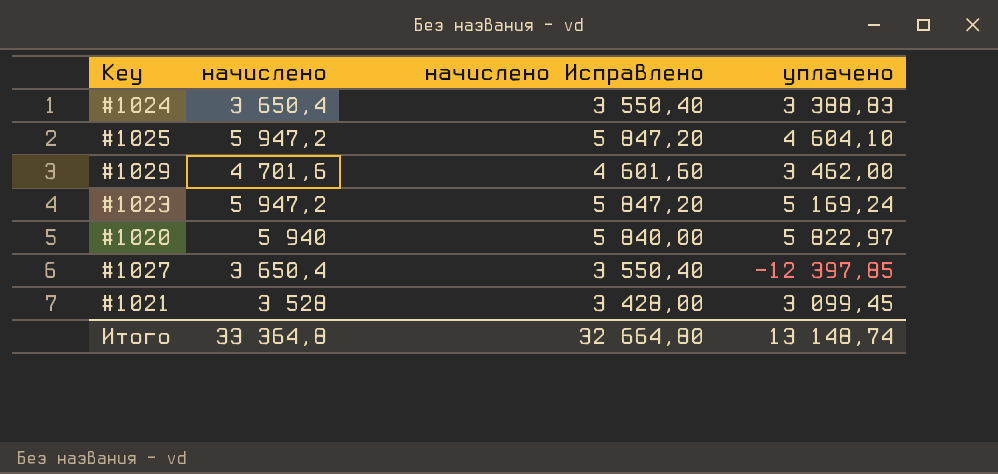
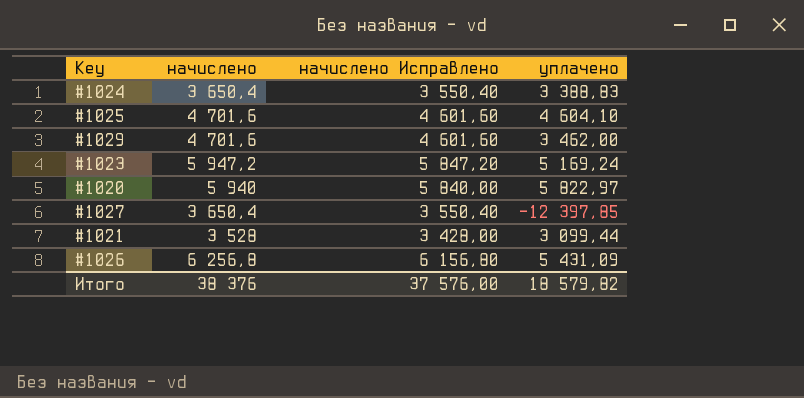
#1025 | начислено: 5 947,2 -> 4 701,6
#1025 | начислено Исправлено: 5 847,20 -> 4 601,60
#1021 | уплачено: 3 099,45 -> 3 099,44
row #1026: none -> 6 256,8 | 6 156,80 | 5 431,09
Итого | начислено: 33 364,8 -> 38 376
Итого | начислено Исправлено: 32 664,80 -> 37 576,00
Итого | уплачено: 13 148,74 -> 18 579,82

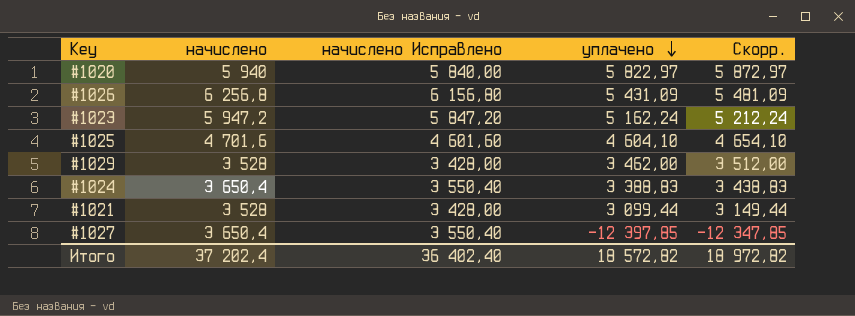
row order: none -> уплачено descending
column Скорр. | formula: none -> [уплачено] + 50
#1023 | уплачено: 5 169,24 -> 5 162,24
#1029 | начислено: 4 701,6 -> 3 528
#1029 | начислено Исправлено: 4 601,60 -> 3 428,00
Итого | начислено: 38 376 -> 37 202,4
Итого | начислено Исправлено: 37 576,00 -> 36 402,40
Итого | уплачено: 18 579,82 -> 18 572,82

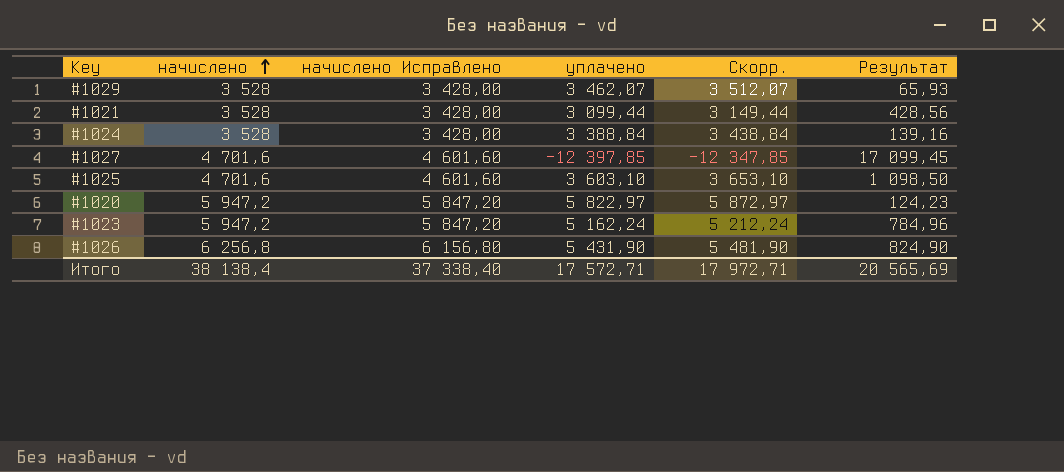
row order: уплачено descending -> начислено ascending
column Результат | formula: none -> [начислено] - [уплачено]
#1029 | уплачено: 3 462,00 -> 3 462,07
#1029 | Скорр.: 3 512,00 -> 3 512,07
#1024 | начислено: 3 650,4 -> 3 528
#1024 | начислено Исправлено: 3 550,40 -> 3 428,00
#1024 | уплачено: 3 388,83 -> 3 388,84
#1024 | Скорр.: 3 438,83 -> 3 438,84
#1027 | начислено: 3 650,4 -> 4 701,6
#1027 | начислено Исправлено: 3 550,40 -> 4 601,60
#1025 | уплачено: 4 604,10 -> 3 603,10
#1025 | Скорр.: 4 654,10 -> 3 653,10
#1020 | начислено: 5 940 -> 5 947,2
#1020 | начислено Исправлено: 5 840,00 -> 5 847,20
#1026 | уплачено: 5 431,09 -> 5 431,90
#1026 | Скорр.: 5 481,09 -> 5 481,90
Итого | начислено: 37 202,4 -> 38 138,4
Итого | начислено Исправлено: 36 402,40 -> 37 338,40
Итого | уплачено: 18 572,82 -> 17 572,71
Итого | Скорр.: 18 972,82 -> 17 972,71

